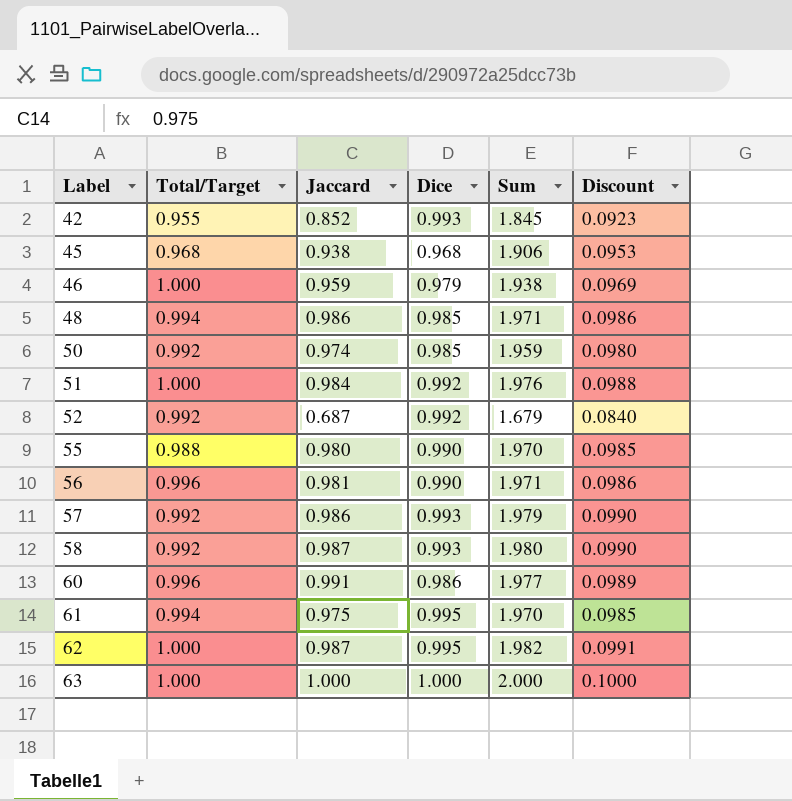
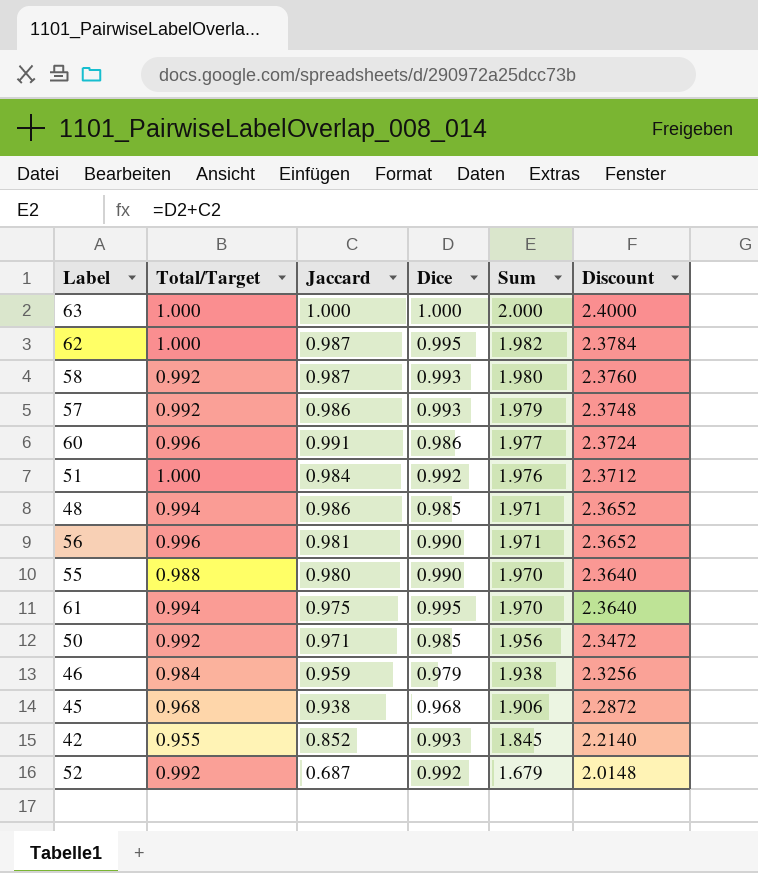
row order: Label ascending -> Sum descending
column Discount | formula: [Sum] * 0.05 -> [Sum] * 1.2
50 | Jaccard: 0.974 -> 0.971
50 | Sum: 1.959 -> 1.956
46 | Total/Target: 1.000 -> 0.984

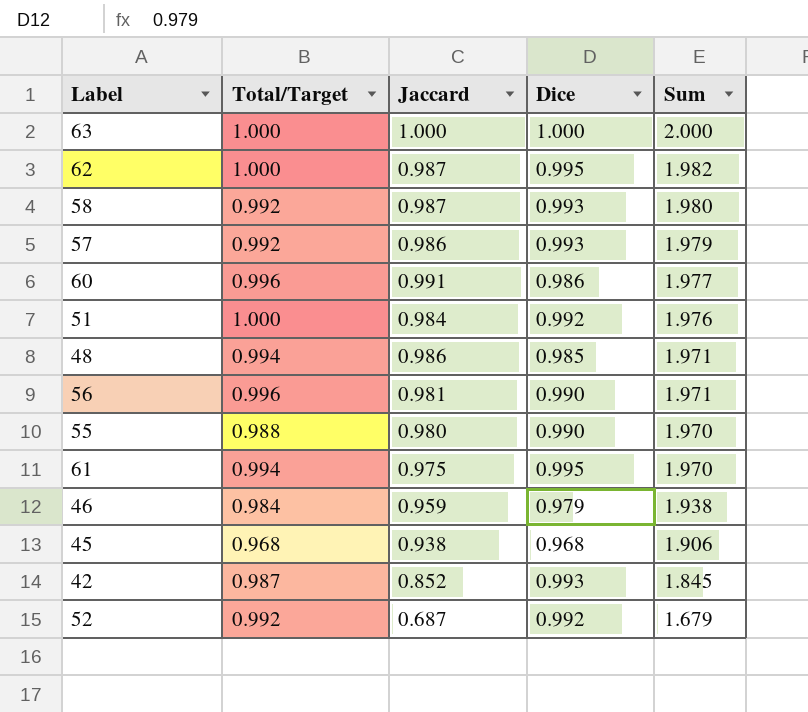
column Discount | formula: [Sum] * 1.2 -> none
row 50: 0.992 | 0.971 | 0.985 | 1.956 | 2.3472 -> none
42 | Total/Target: 0.955 -> 0.987

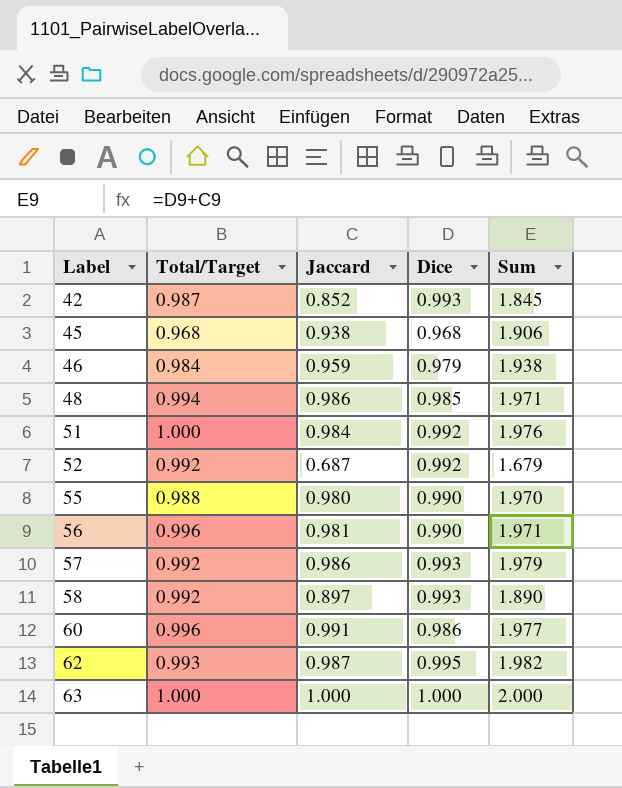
row order: Sum descending -> Label ascending
row 61: 0.994 | 0.975 | 0.995 | 1.970 -> none
58 | Jaccard: 0.987 -> 0.897
58 | Sum: 1.980 -> 1.890
62 | Total/Target: 1.000 -> 0.993

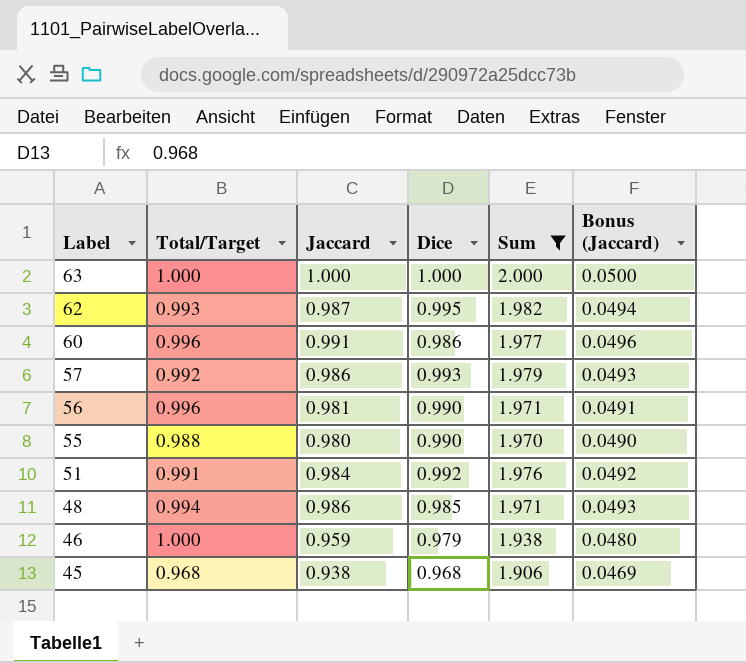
filter: none -> Sum >= 1.906
row order: Label ascending -> Label descending
column Bonus (Jaccard) | formula: none -> [Jaccard] * 0.05
51 | Total/Target: 1.000 -> 0.991
46 | Total/Target: 0.984 -> 1.000

